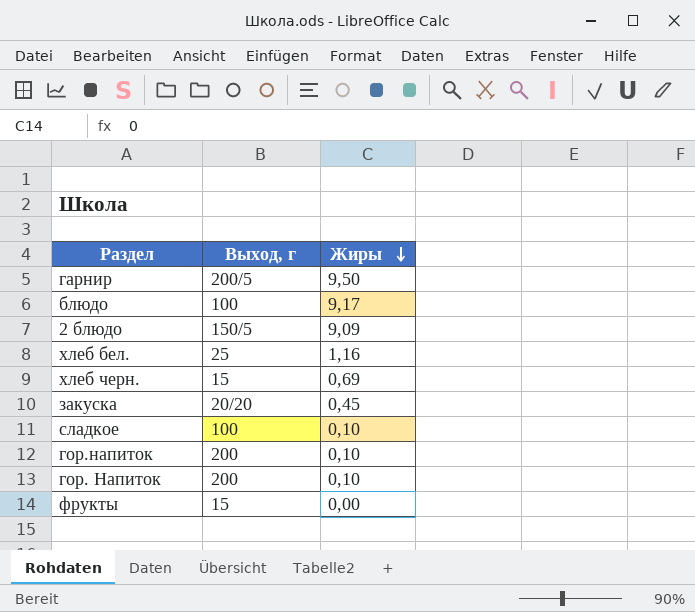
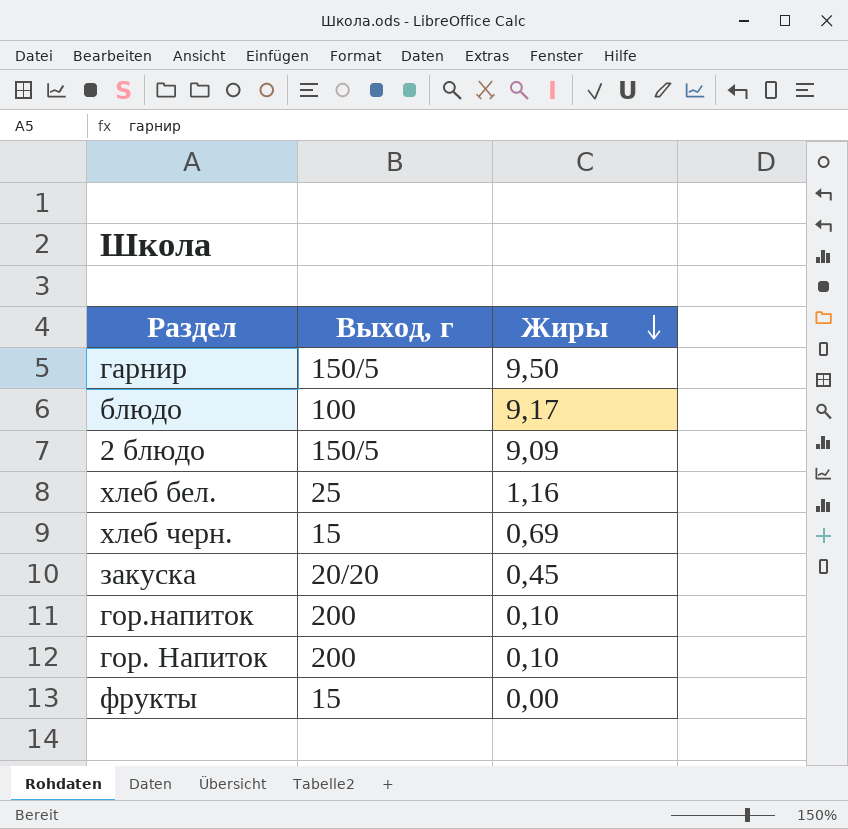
row сладкое: 100 | 0,10 -> none
гарнир | Выход, г: 200/5 -> 150/5

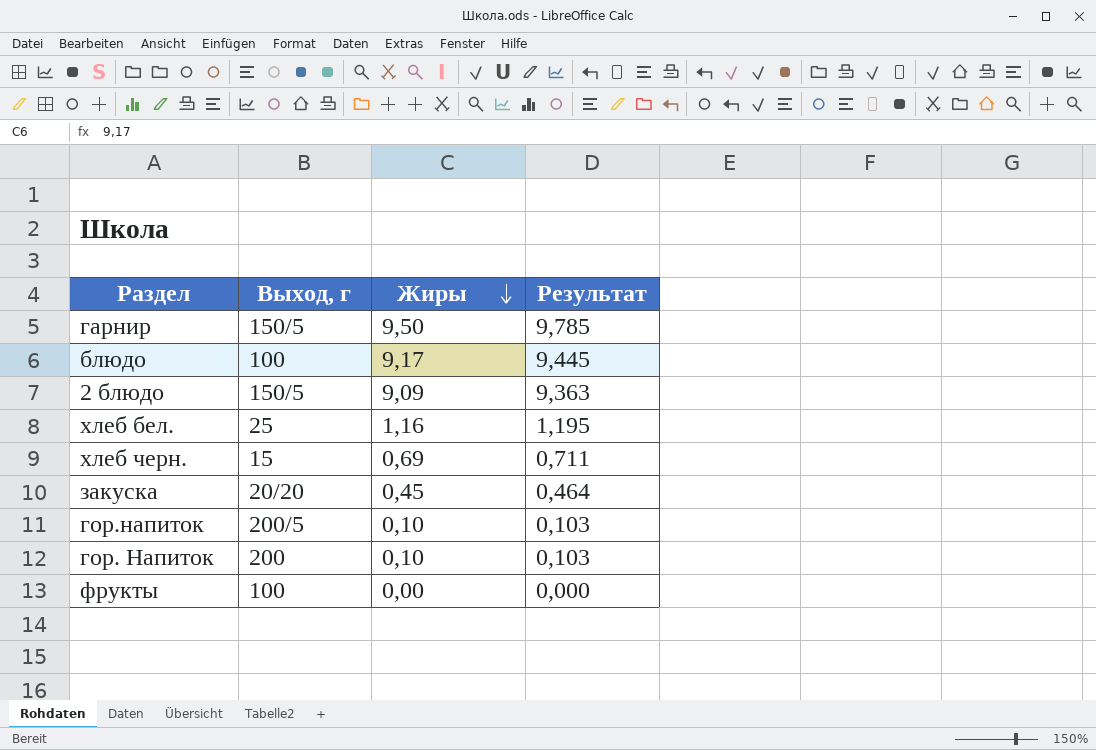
column Результат | formula: none -> [Жиры] * 1,03
гор.напиток | Выход, г: 200 -> 200/5
фрукты | Выход, г: 15 -> 100

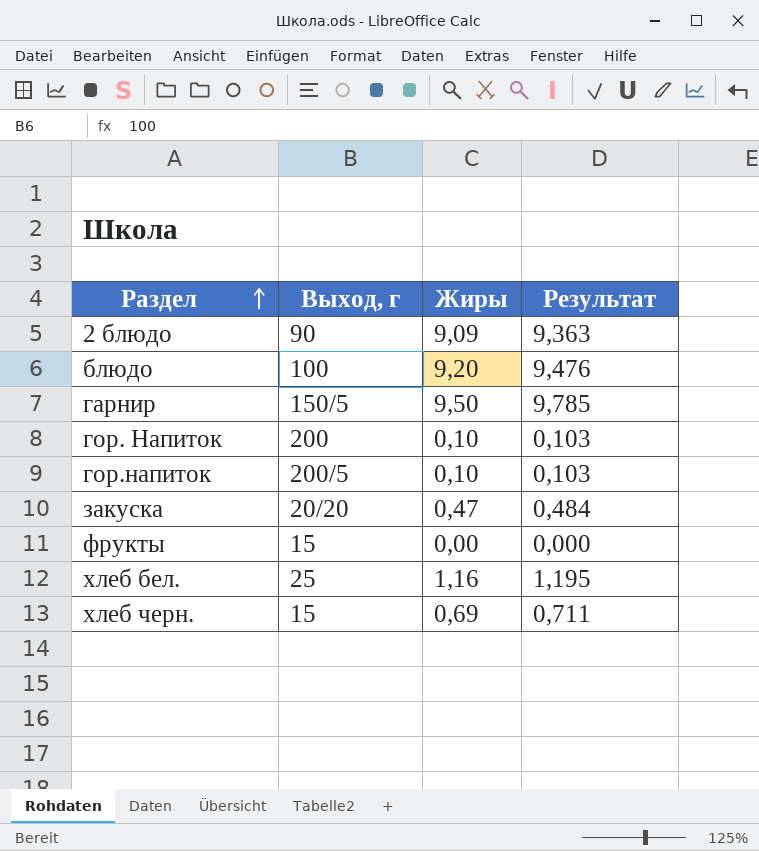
row order: Жиры descending -> Раздел ascending
2 блюдо | Выход, г: 150/5 -> 90
блюдо | Жиры: 9,17 -> 9,20
блюдо | Результат: 9,445 -> 9,476
закуска | Жиры: 0,45 -> 0,47
закуска | Результат: 0,464 -> 0,484
фрукты | Выход, г: 100 -> 15

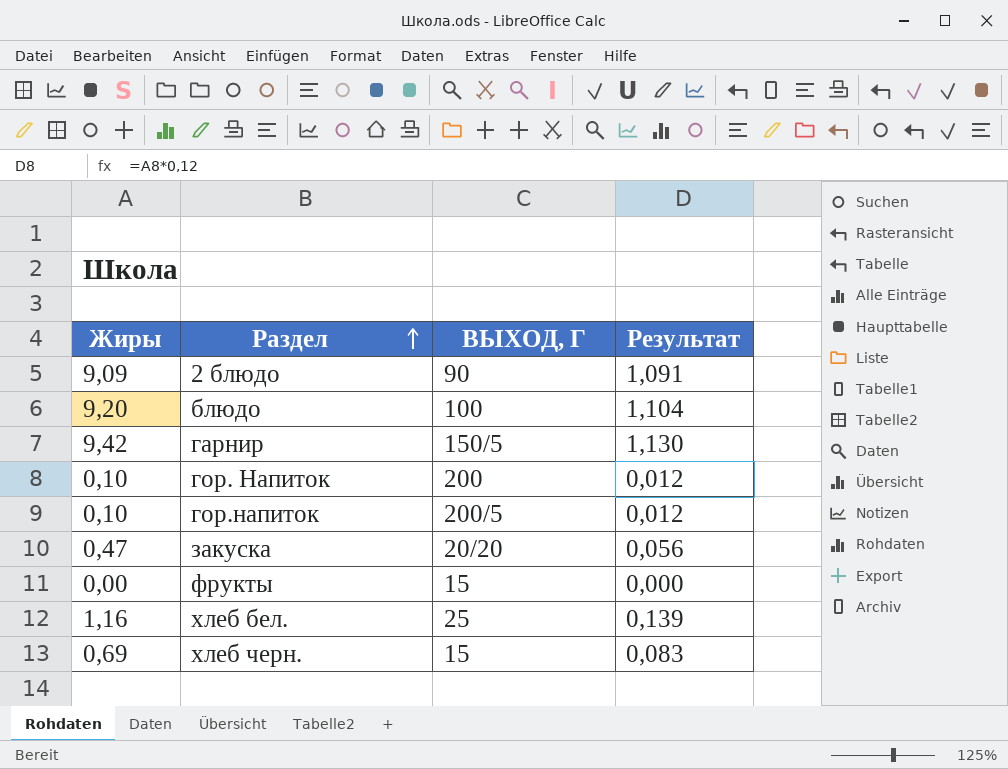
column Жиры | position: 3 -> 1
column name: Выход, г -> ВЫХОД, Г
column Результат | formula: [Жиры] * 1,03 -> [Жиры] * 0,12
гарнир | Жиры: 9,50 -> 9,42

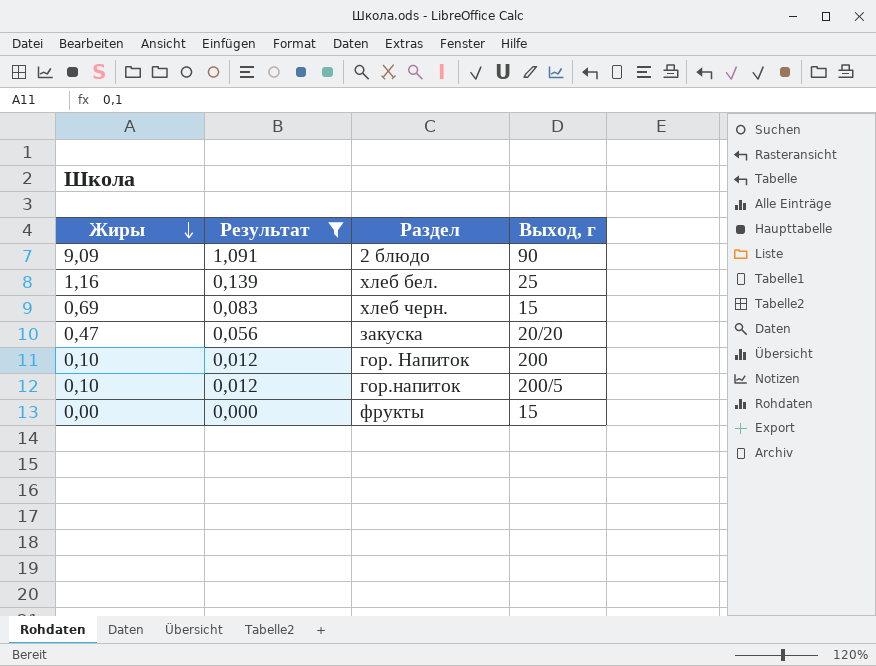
filter: none -> Результат <= 1,091
row order: Раздел ascending -> Жиры descending
column Результат | position: 4 -> 2
column name: ВЫХОД, Г -> Выход, г

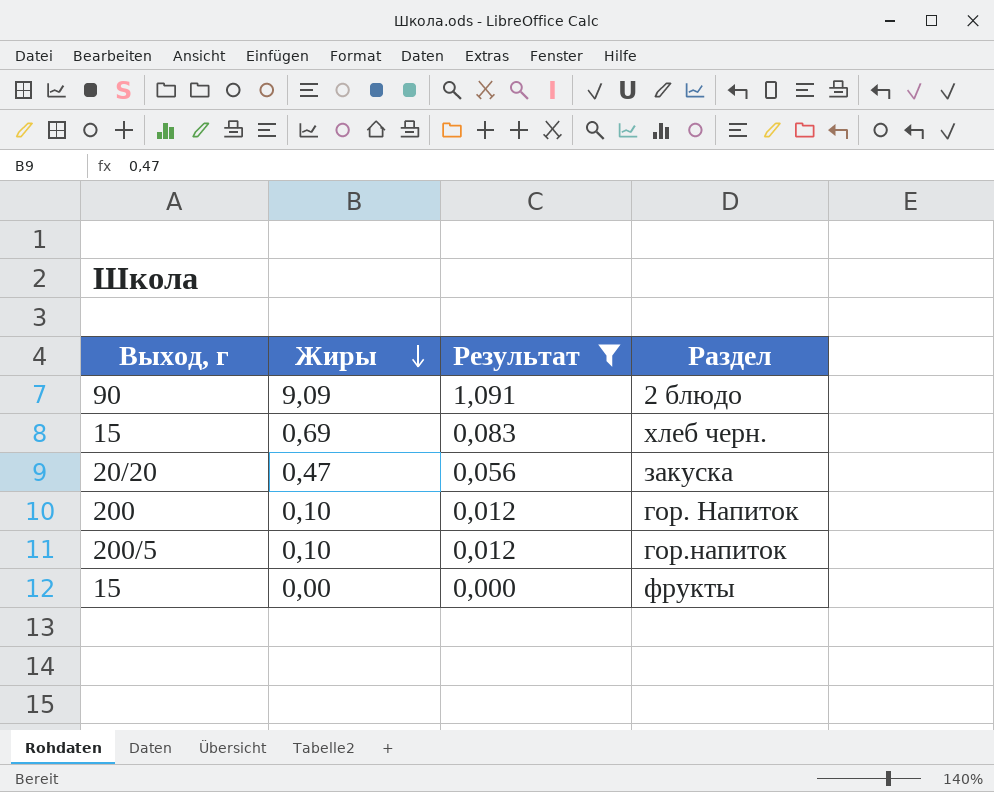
column Выход, г | position: 4 -> 1
row хлеб бел.: 1,16 | 0,139 | 25 -> none

